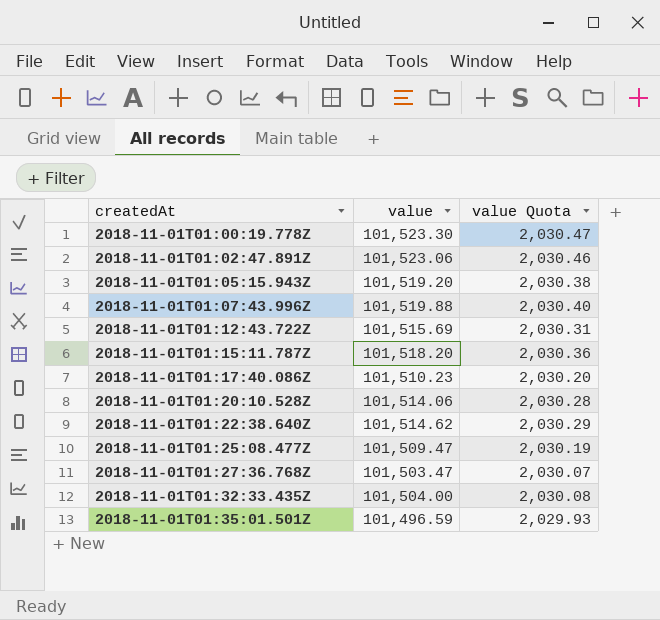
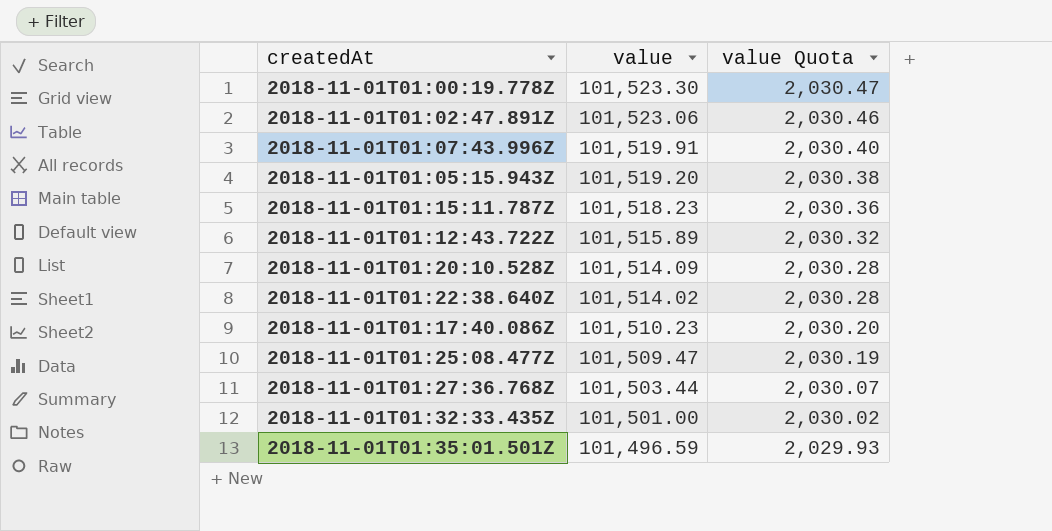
row order: createdAt ascending -> value descending
2018-11-01T01:07:43.996Z | value: 101,519.88 -> 101,519.91
2018-11-01T01:15:11.787Z | value: 101,518.20 -> 101,518.23
2018-11-01T01:12:43.722Z | value: 101,515.69 -> 101,515.89
2018-11-01T01:12:43.722Z | value Quota: 2,030.31 -> 2,030.32
2018-11-01T01:20:10.528Z | value: 101,514.06 -> 101,514.09
2018-11-01T01:22:38.640Z | value: 101,514.62 -> 101,514.02
2018-11-01T01:22:38.640Z | value Quota: 2,030.29 -> 2,030.28
2018-11-01T01:27:36.768Z | value: 101,503.47 -> 101,503.44
2018-11-01T01:32:33.435Z | value: 101,504.00 -> 101,501.00
2018-11-01T01:32:33.435Z | value Quota: 2,030.08 -> 2,030.02

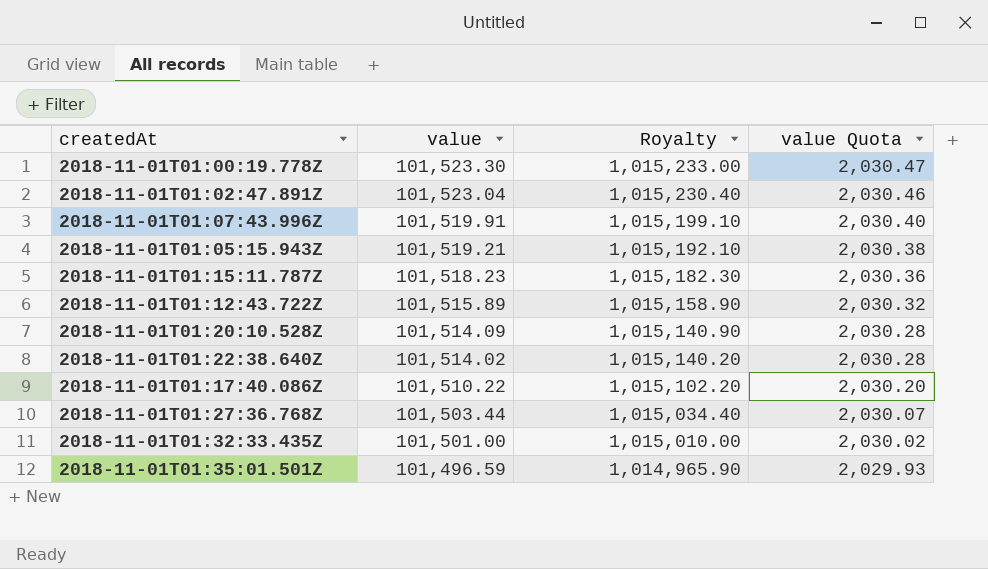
column Royalty | formula: none -> [value] * 10
row 2018-11-01T01:25:08.477Z: 101,509.47 | 2,030.19 -> none
2018-11-01T01:02:47.891Z | value: 101,523.06 -> 101,523.04
2018-11-01T01:05:15.943Z | value: 101,519.20 -> 101,519.21
2018-11-01T01:17:40.086Z | value: 101,510.23 -> 101,510.22

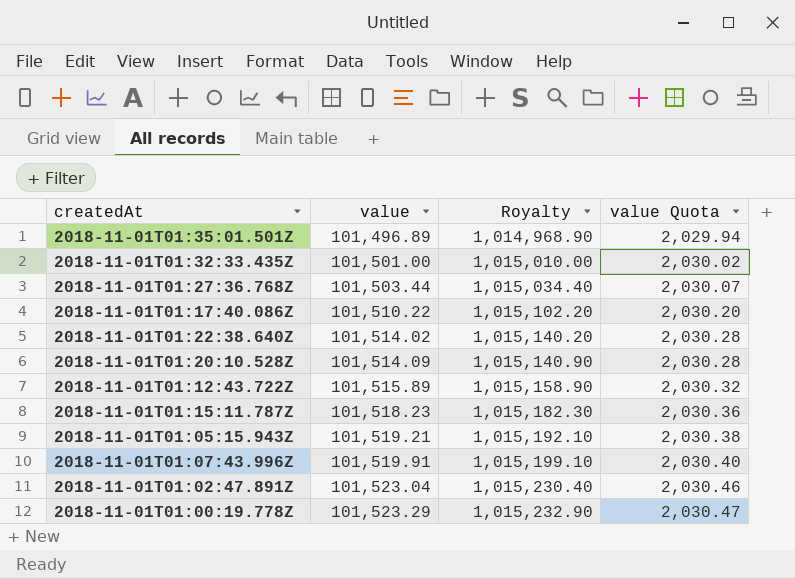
row order: value descending -> value ascending
2018-11-01T01:35:01.501Z | value: 101,496.59 -> 101,496.89
2018-11-01T01:35:01.501Z | Royalty: 1,014,965.90 -> 1,014,968.90
2018-11-01T01:35:01.501Z | value Quota: 2,029.93 -> 2,029.94
2018-11-01T01:00:19.778Z | value: 101,523.30 -> 101,523.29
2018-11-01T01:00:19.778Z | Royalty: 1,015,233.00 -> 1,015,232.90

